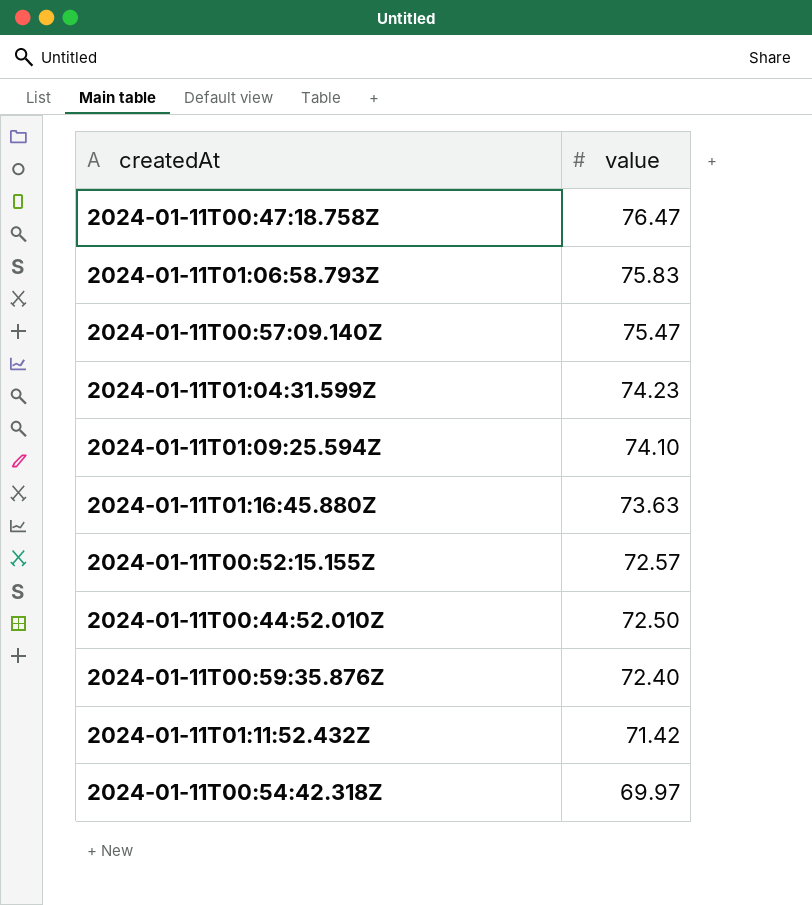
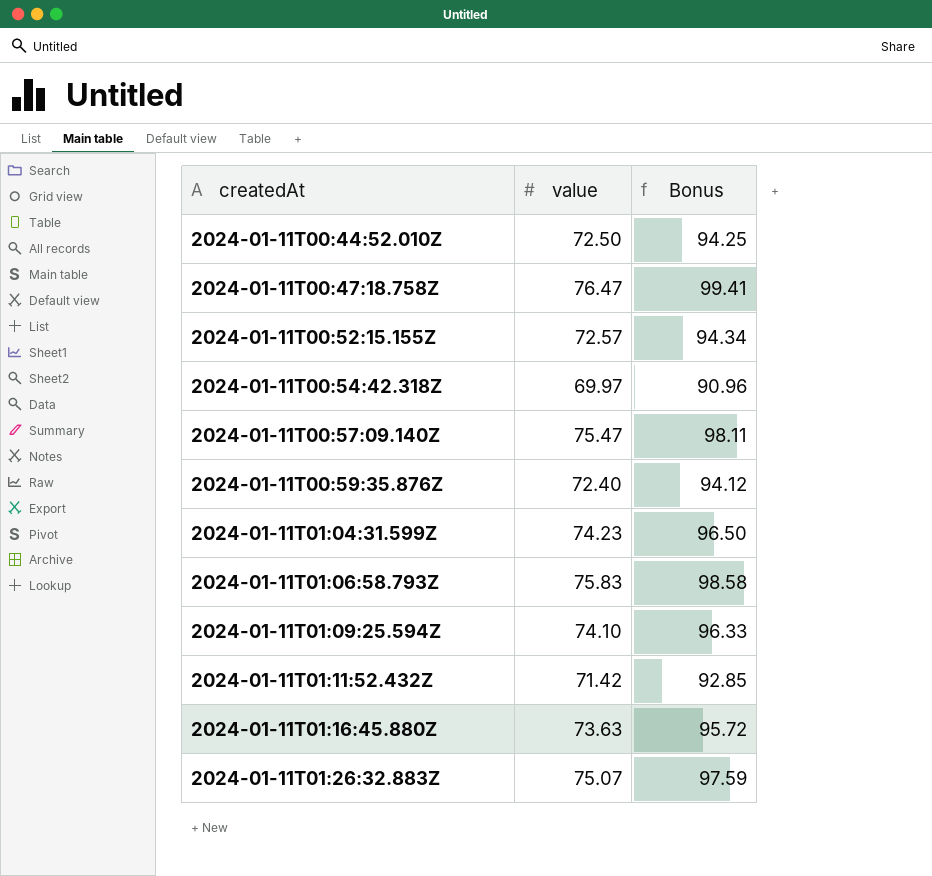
row order: value descending -> createdAt ascending
column Bonus | formula: none -> [value] * 1.3
row 2024-01-11T01:26:32.883Z: none -> 75.07 | 97.59

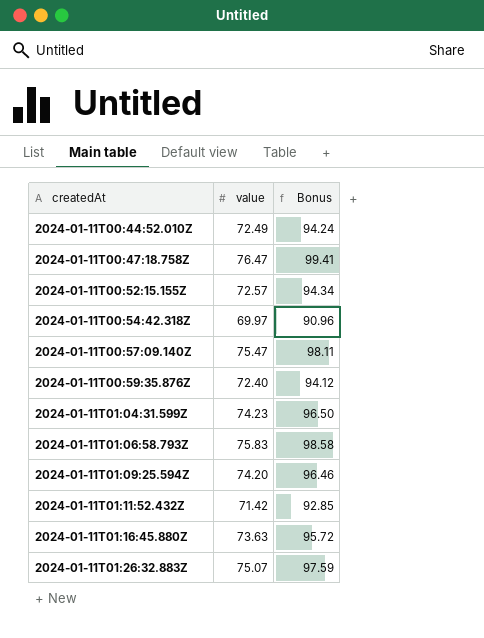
2024-01-11T00:44:52.010Z | value: 72.50 -> 72.49
2024-01-11T00:44:52.010Z | Bonus: 94.25 -> 94.24
2024-01-11T01:09:25.594Z | value: 74.10 -> 74.20
2024-01-11T01:09:25.594Z | Bonus: 96.33 -> 96.46

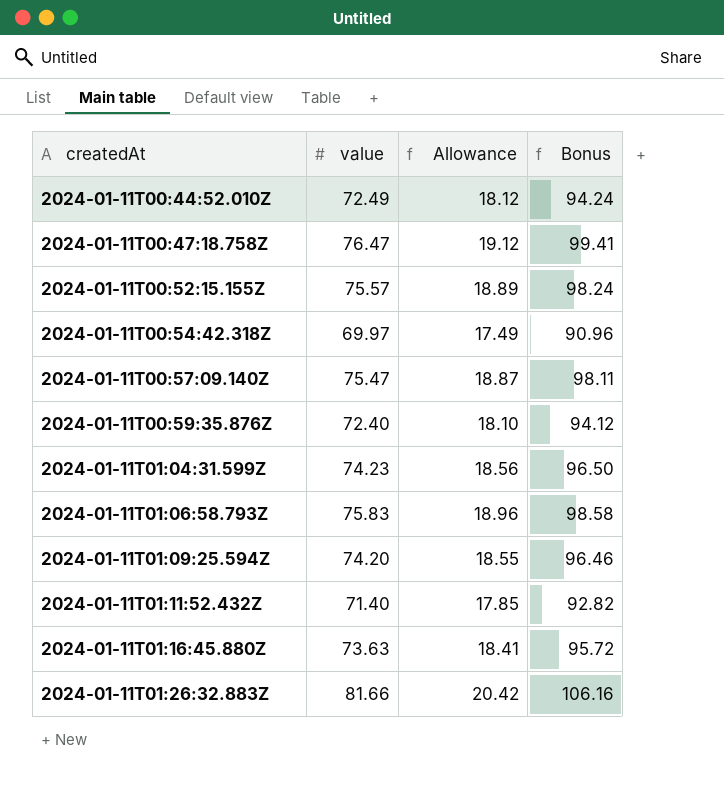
column Allowance | formula: none -> [value] * 0.25
2024-01-11T00:52:15.155Z | value: 72.57 -> 75.57
2024-01-11T00:52:15.155Z | Bonus: 94.34 -> 98.24
2024-01-11T01:11:52.432Z | value: 71.42 -> 71.40
2024-01-11T01:11:52.432Z | Bonus: 92.85 -> 92.82
2024-01-11T01:26:32.883Z | value: 75.07 -> 81.66
2024-01-11T01:26:32.883Z | Bonus: 97.59 -> 106.16

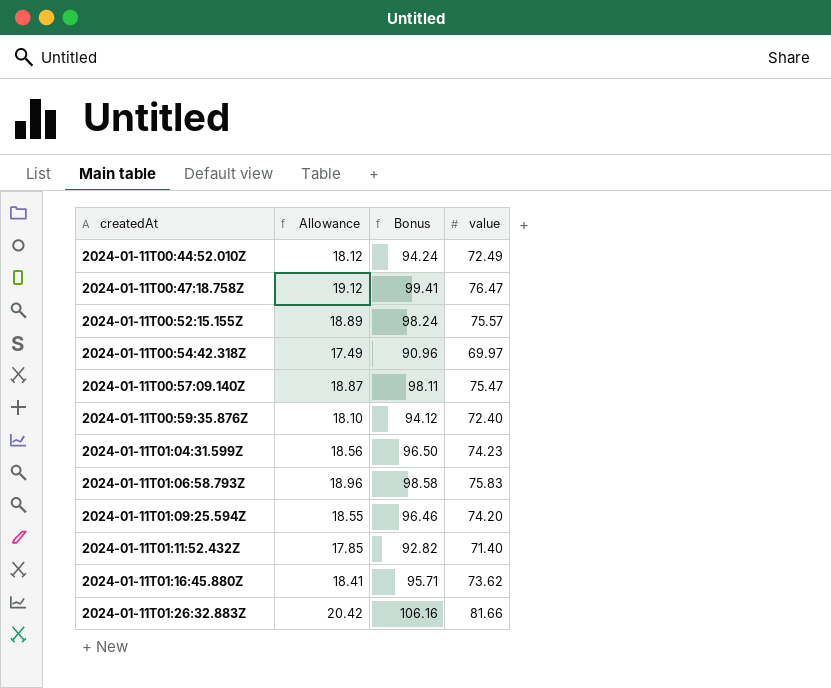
column value | position: 2 -> 4
2024-01-11T01:16:45.880Z | Bonus: 95.72 -> 95.71
2024-01-11T01:16:45.880Z | value: 73.63 -> 73.62

